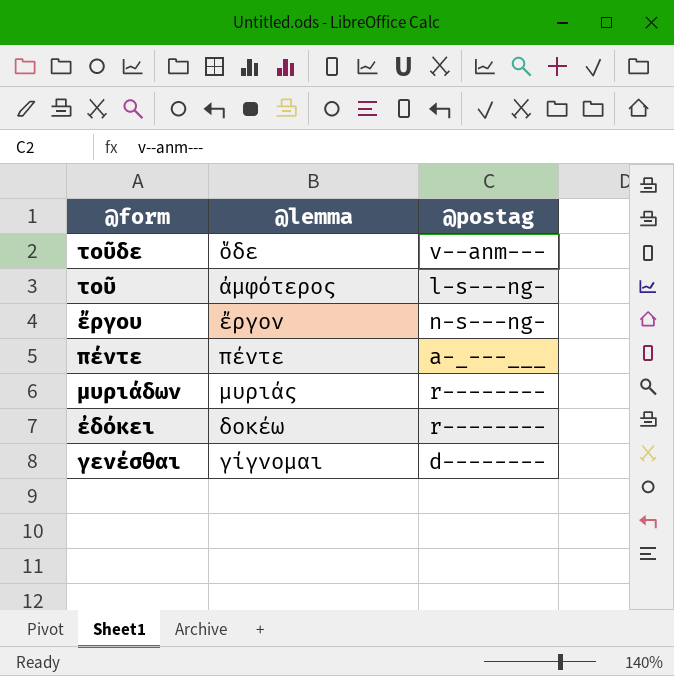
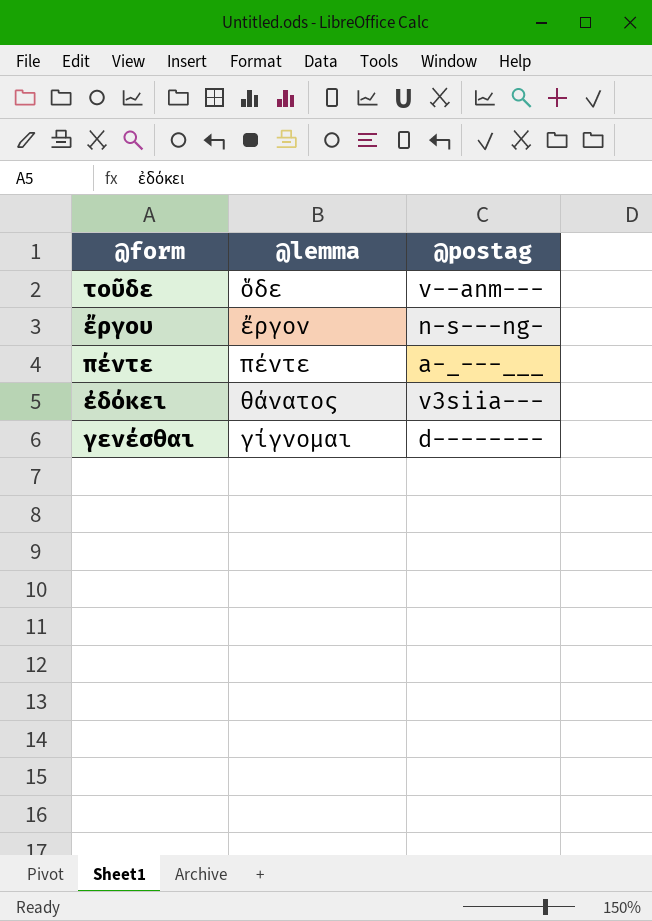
row τοῦ: ἀμφότερος | l-s---ng- -> none
row μυριάδων: μυριάς | r-------- -> none
ἐδόκει | @lemma: δοκέω -> θάνατος
ἐδόκει | @postag: r-------- -> v3siia---

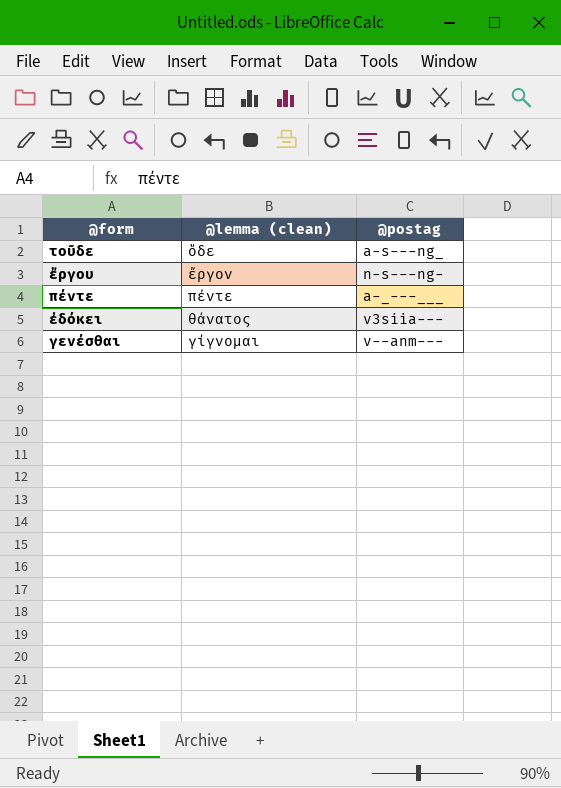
column name: @lemma -> @lemma (clean)
τοῦδε | @postag: v--anm--- -> a-s---ng_
γενέσθαι | @postag: d-------- -> v--anm---

